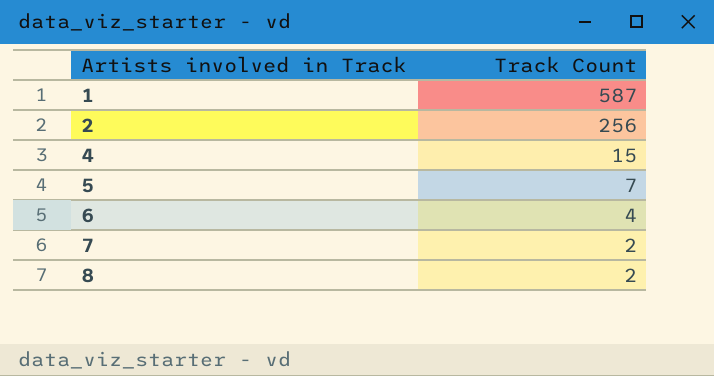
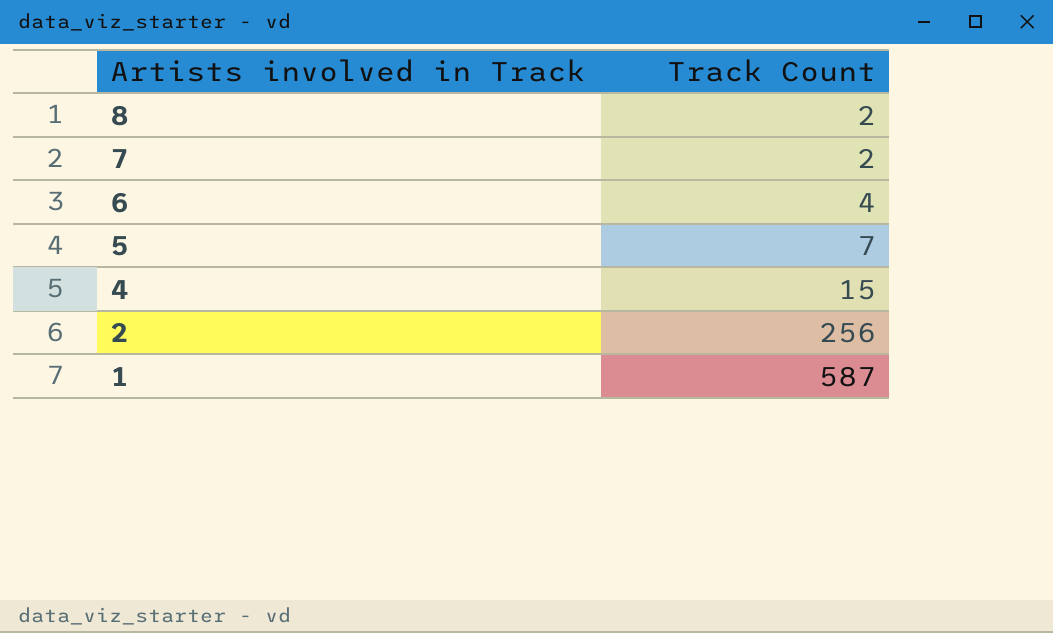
row order: Artists involved in Track ascending -> Artists involved in Track descending

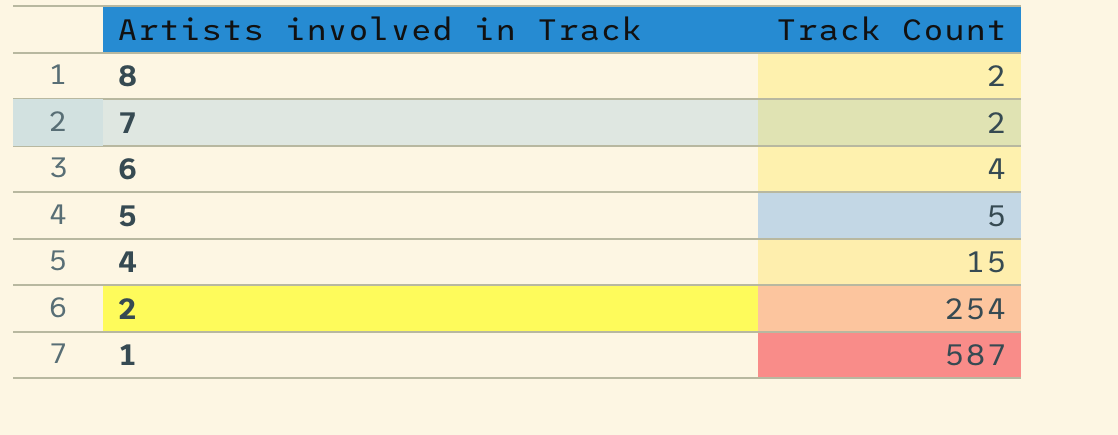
5 | Track Count: 7 -> 5
2 | Track Count: 256 -> 254

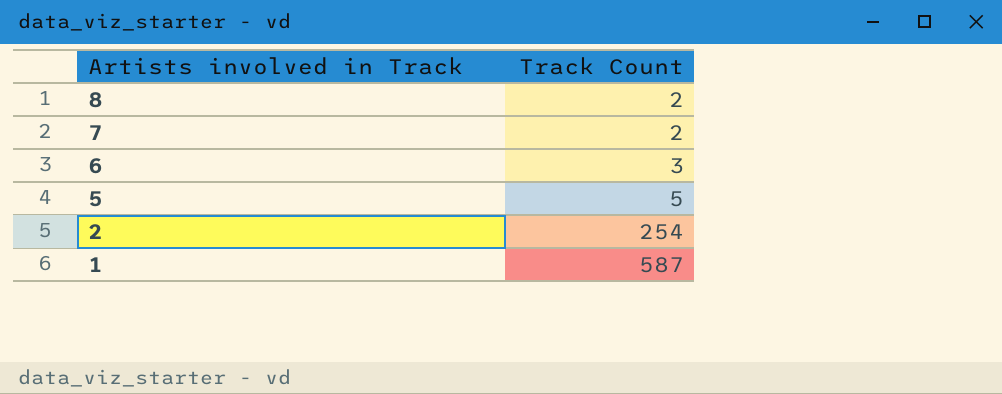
row 4: 15 -> none
6 | Track Count: 4 -> 3

